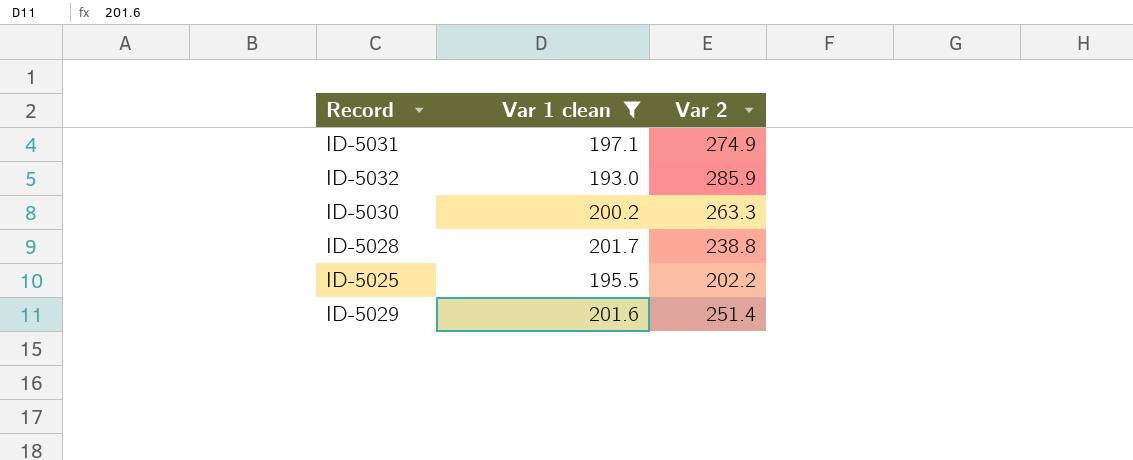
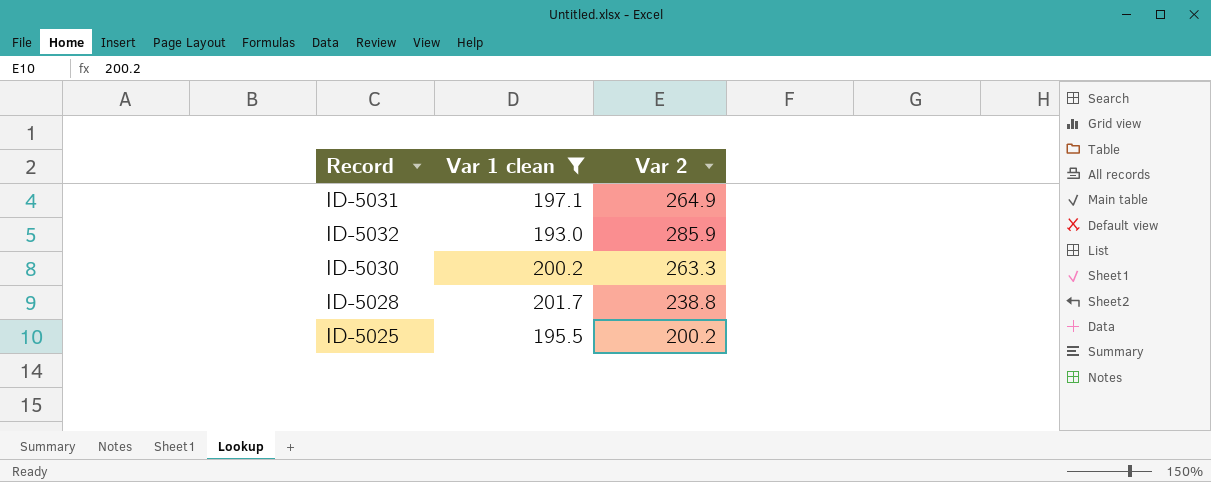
row ID-5029: 201.6 | 251.4 -> none
ID-5031 | Var 2: 274.9 -> 264.9
ID-5025 | Var 2: 202.2 -> 200.2

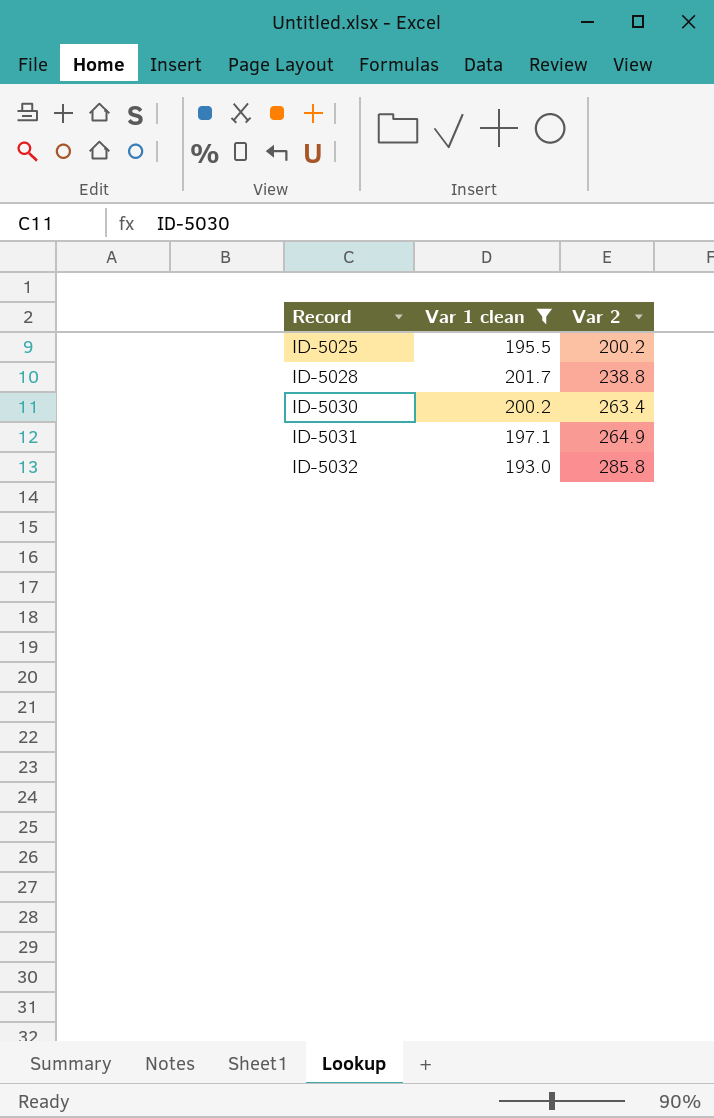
row order: none -> Record ascending
ID-5030 | Var 2: 263.3 -> 263.4
ID-5032 | Var 2: 285.9 -> 285.8

